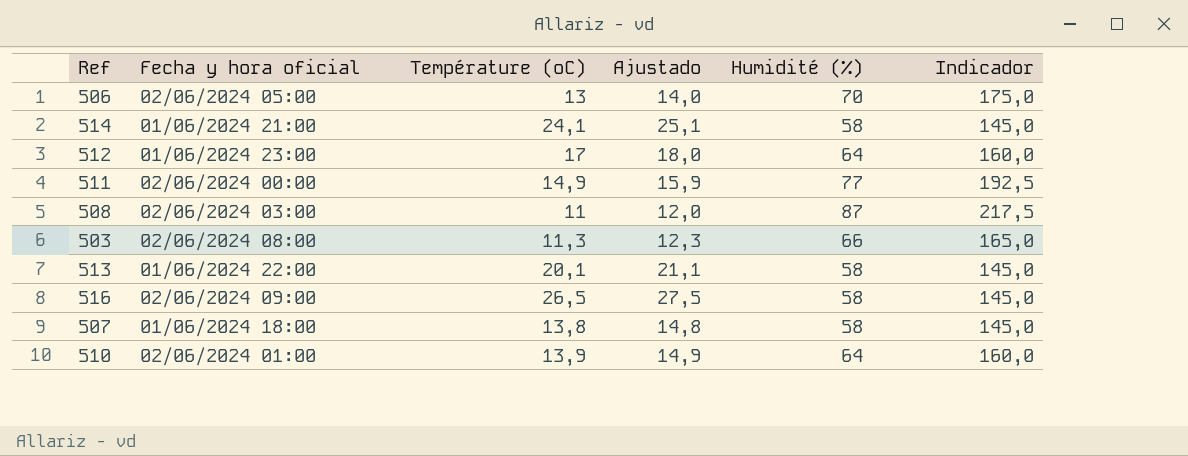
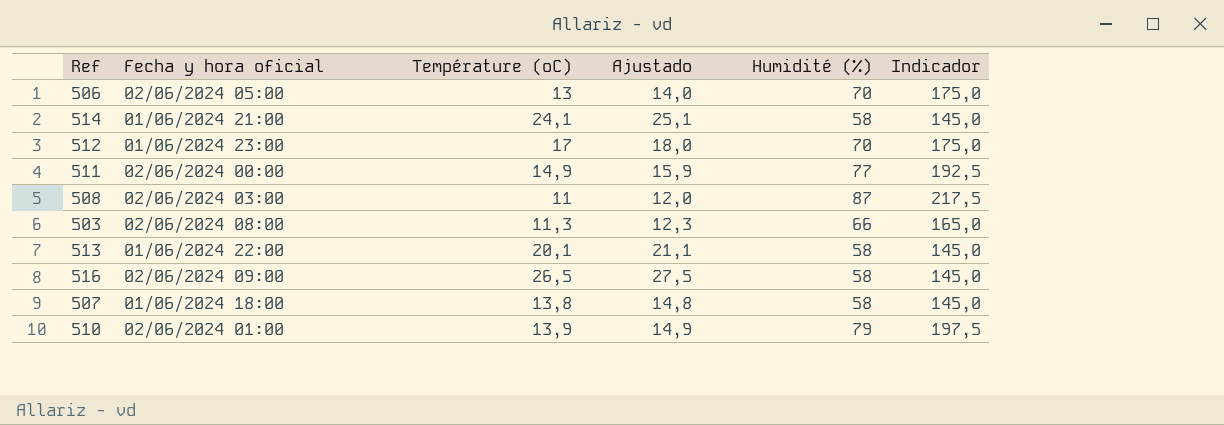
512 | Humidité (%): 64 -> 70
512 | Indicador: 160,0 -> 175,0
510 | Humidité (%): 64 -> 79
510 | Indicador: 160,0 -> 197,5

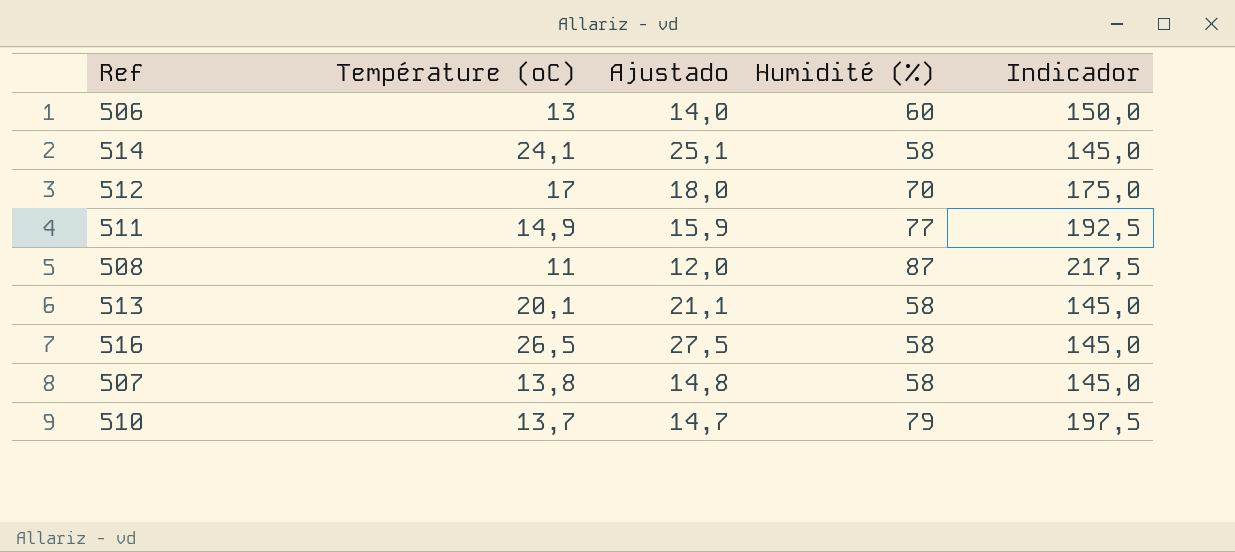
column Fecha y hora oficial | position: 2 -> none
row 503: 02/06/2024 08:00 | 11,3 | 12,3 | 66 | 165,0 -> none
506 | Humidité (%): 70 -> 60
506 | Indicador: 175,0 -> 150,0
510 | Température (ºC): 13,9 -> 13,7
510 | Ajustado: 14,9 -> 14,7

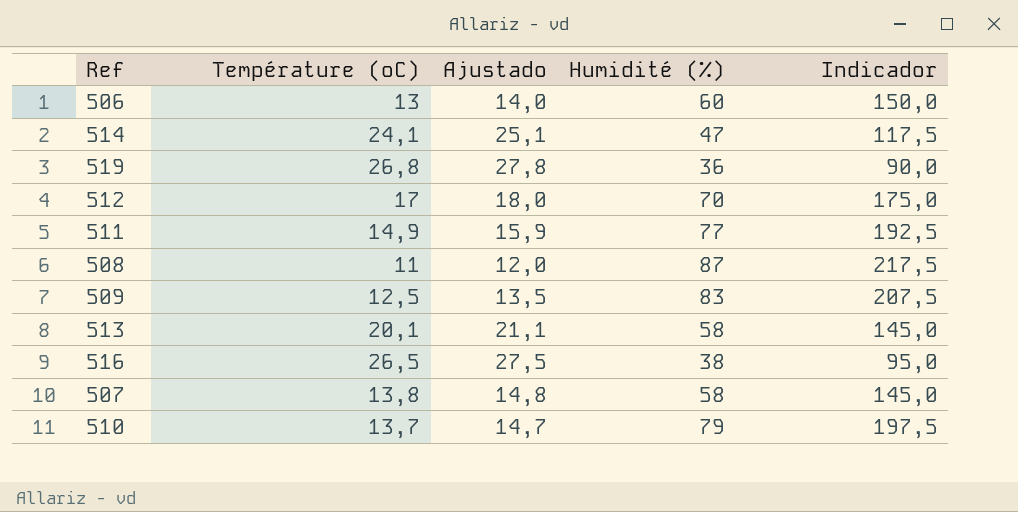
514 | Humidité (%): 58 -> 47
514 | Indicador: 145,0 -> 117,5
row 519: none -> 26,8 | 27,8 | 36 | 90,0
row 509: none -> 12,5 | 13,5 | 83 | 207,5
516 | Humidité (%): 58 -> 38
516 | Indicador: 145,0 -> 95,0

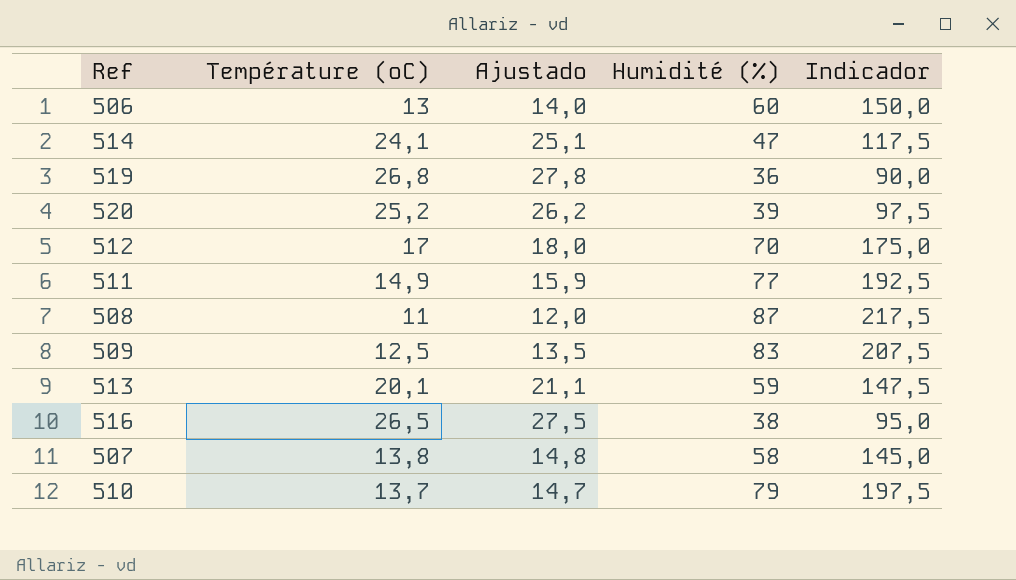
row 520: none -> 25,2 | 26,2 | 39 | 97,5
513 | Humidité (%): 58 -> 59
513 | Indicador: 145,0 -> 147,5

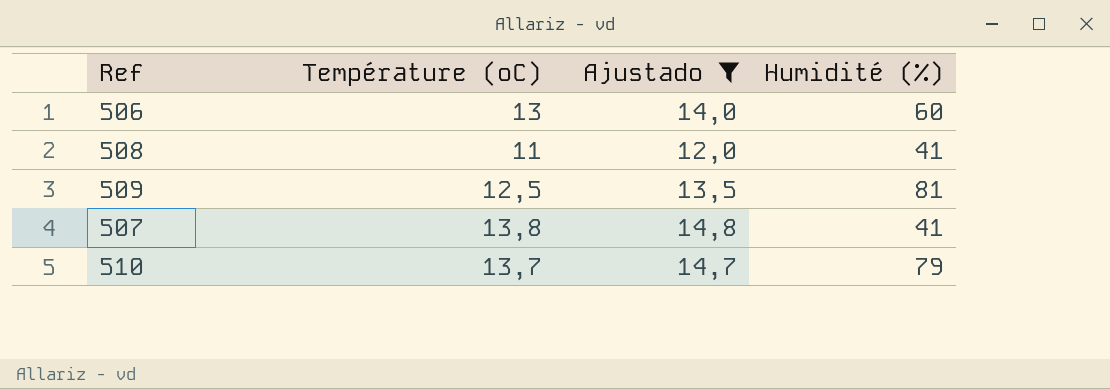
filter: none -> Ajustado <= 14,8
column Indicador | formula: [Humidité (%)] * 2,5 -> none
508 | Humidité (%): 87 -> 41
509 | Humidité (%): 83 -> 81
507 | Humidité (%): 58 -> 41

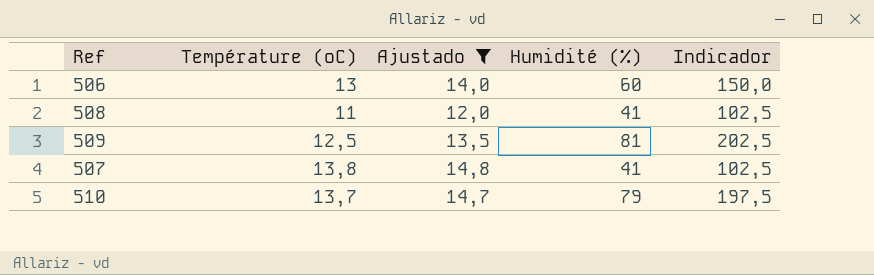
column Indicador | formula: none -> [Humidité (%)] * 2,5

